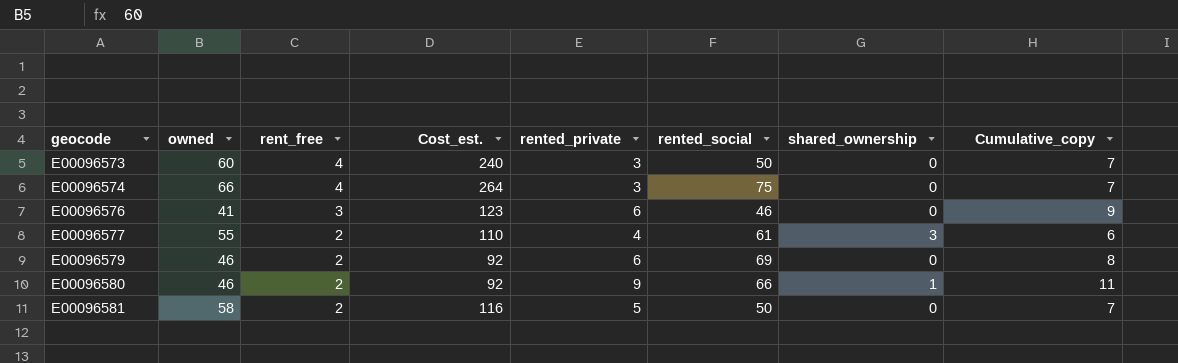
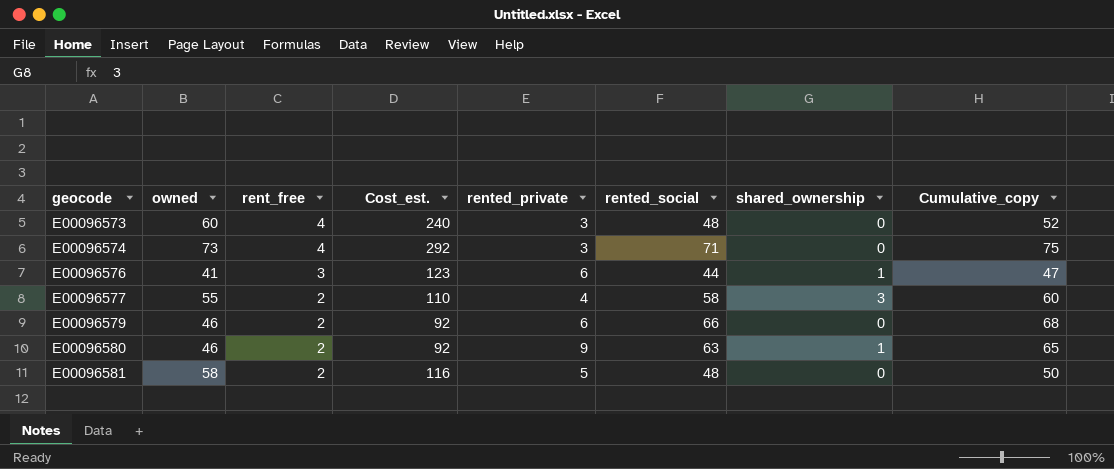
column Cumulative_copy | formula: [rent_free] + [rented_private] -> [rent_free] + [rented_social]
E00096573 | rented_social: 50 -> 48
E00096574 | owned: 66 -> 73
E00096574 | Cost_est.: 264 -> 292
E00096574 | rented_social: 75 -> 71
E00096576 | rented_social: 46 -> 44
E00096576 | shared_ownership: 0 -> 1
E00096577 | rented_social: 61 -> 58
E00096579 | rented_social: 69 -> 66
E00096580 | rented_social: 66 -> 63
E00096581 | rented_social: 50 -> 48

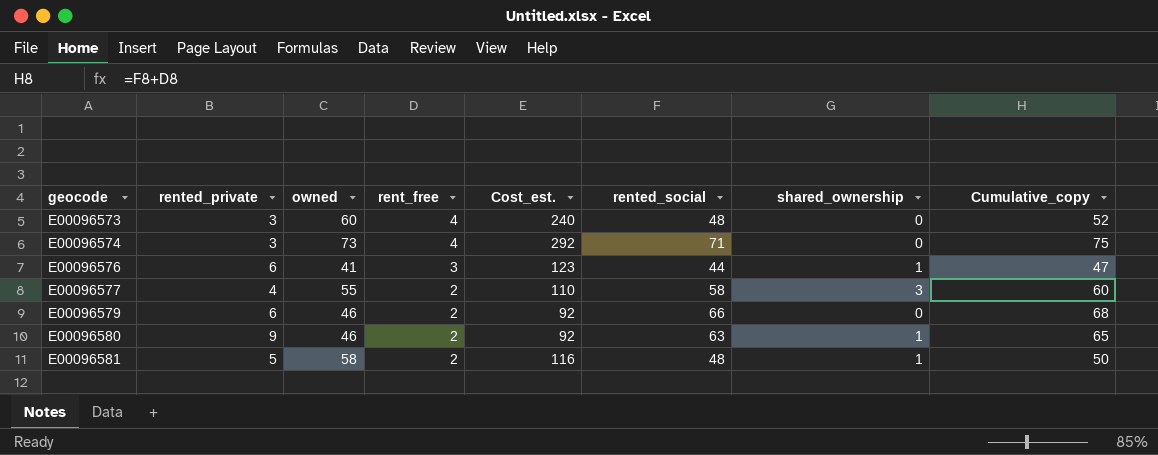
column rented_private | position: 5 -> 2
E00096581 | shared_ownership: 0 -> 1

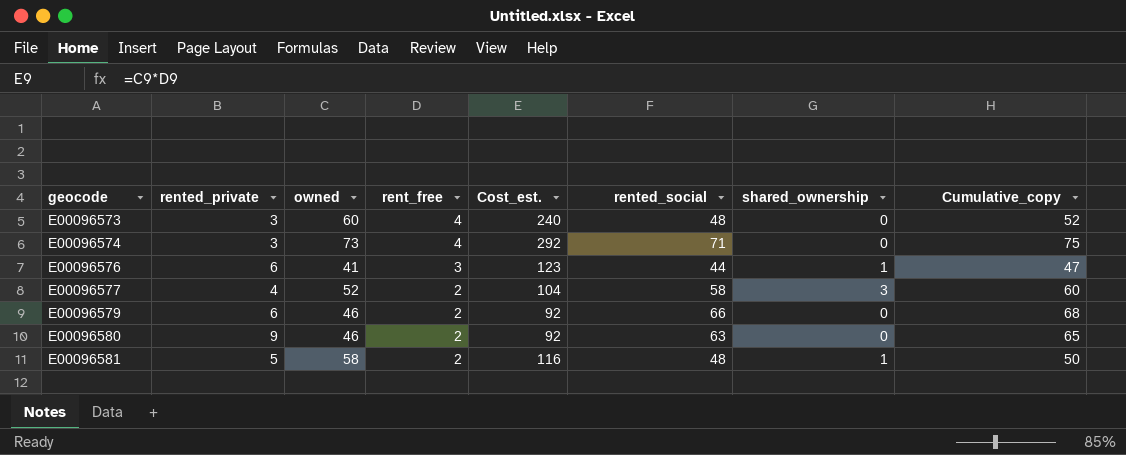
E00096577 | owned: 55 -> 52
E00096577 | Cost_est.: 110 -> 104
E00096580 | shared_ownership: 1 -> 0

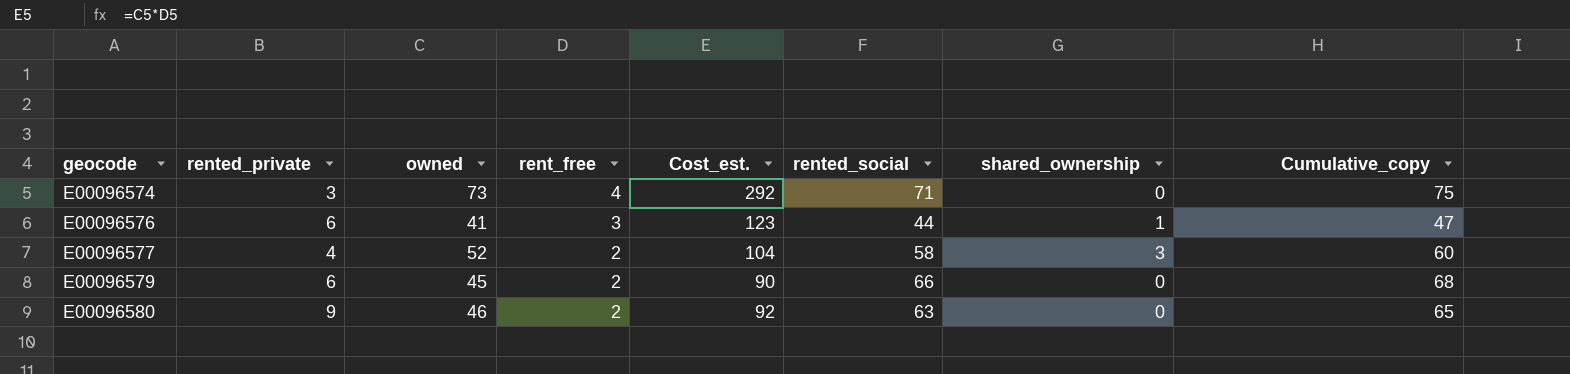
row E00096573: 3 | 60 | 4 | 240 | 48 | 0 | 52 -> none
row E00096581: 5 | 58 | 2 | 116 | 48 | 1 | 50 -> none
E00096579 | owned: 46 -> 45
E00096579 | Cost_est.: 92 -> 90

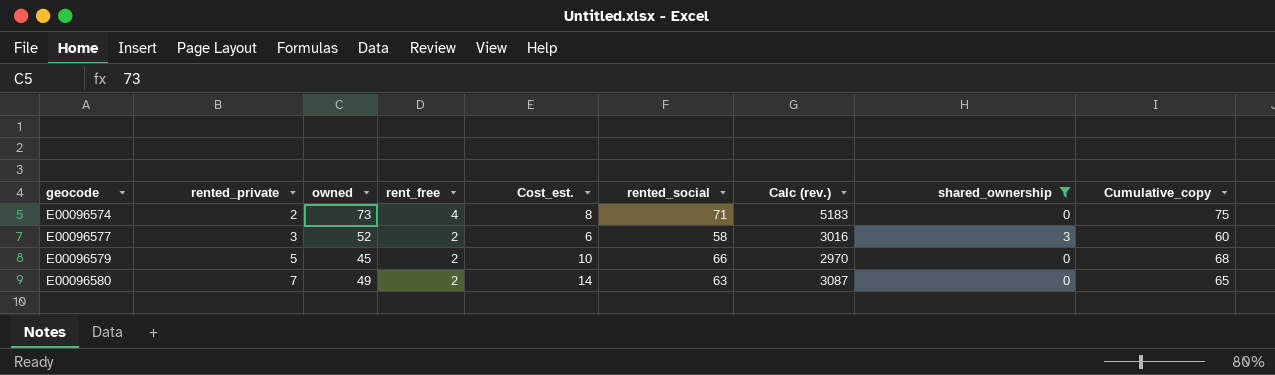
filter: none -> shared_ownership != 1
column Cost_est. | formula: [owned] * [rent_free] -> [rented_private] * [rent_free]
column Calc (rev.) | formula: none -> [owned] * [rented_social]
E00096574 | rented_private: 3 -> 2
E00096577 | rented_private: 4 -> 3
E00096579 | rented_private: 6 -> 5
E00096580 | rented_private: 9 -> 7
E00096580 | owned: 46 -> 49

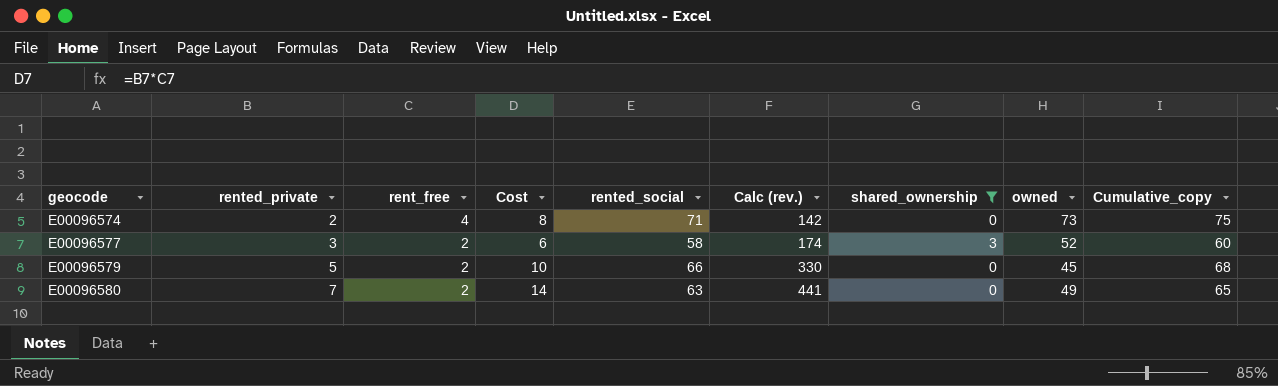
column name: Cost_est. -> Cost
column Calc (rev.) | formula: [owned] * [rented_social] -> [rented_private] * [rented_social]
column owned | position: 3 -> 8

